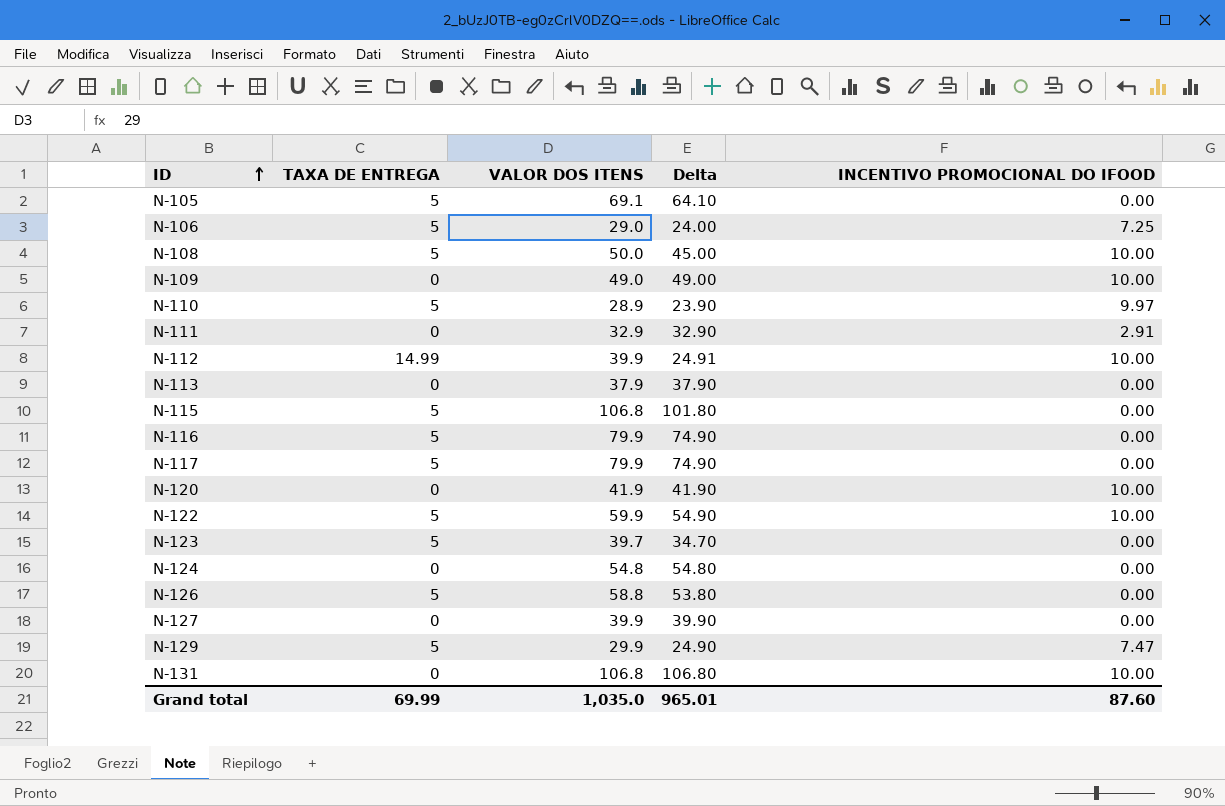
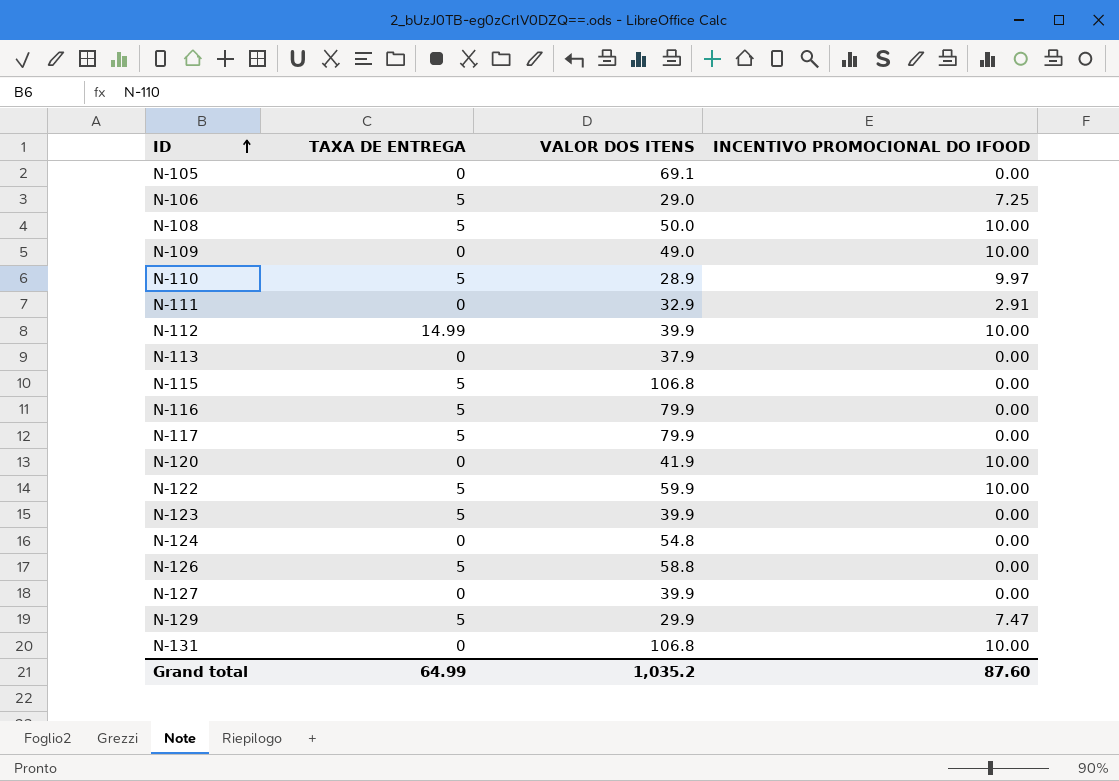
column Delta | formula: [VALOR DOS ITENS] - [TAXA DE ENTREGA] -> none
N-105 | TAXA DE ENTREGA: 5 -> 0
N-123 | VALOR DOS ITENS: 39.7 -> 39.9
Grand total | TAXA DE ENTREGA: 69.99 -> 64.99
Grand total | VALOR DOS ITENS: 1,035.0 -> 1,035.2

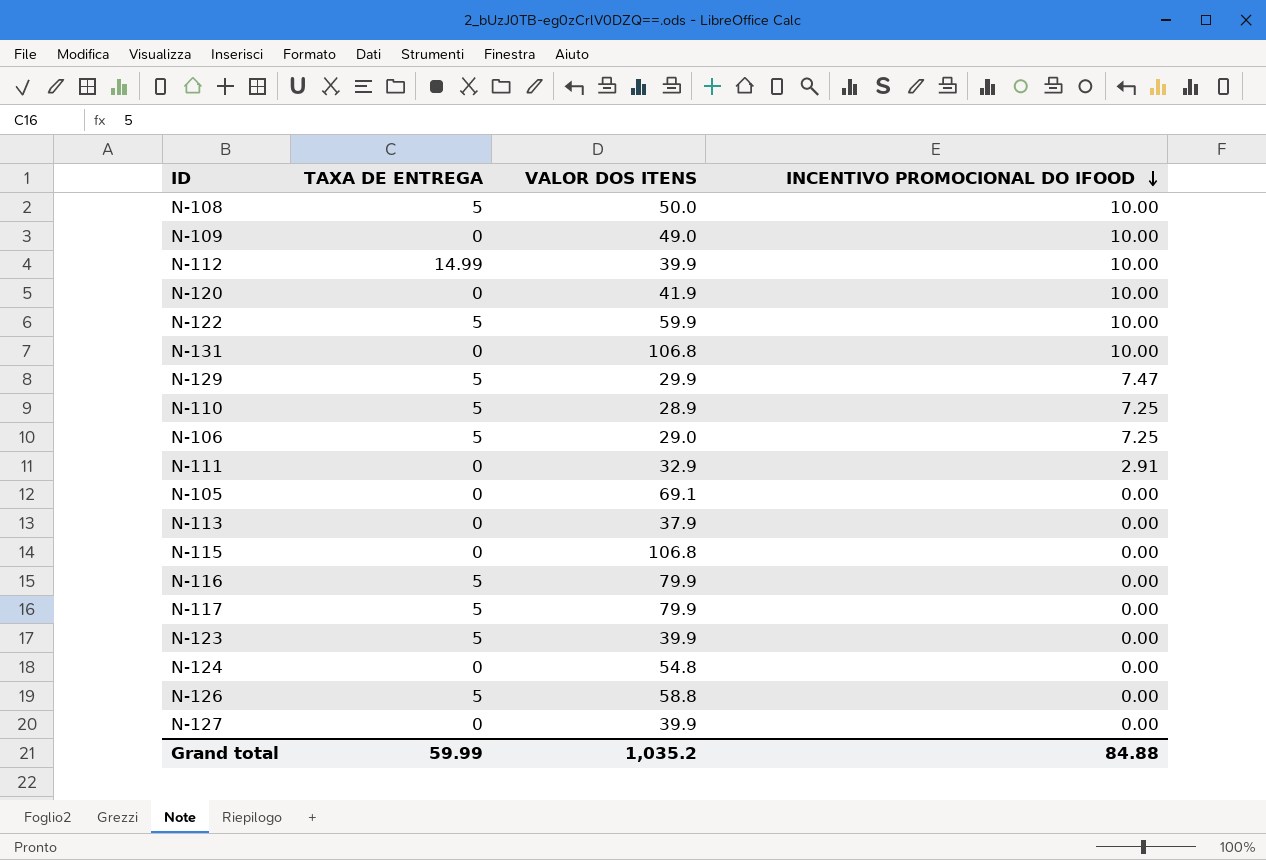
row order: ID ascending -> INCENTIVO PROMOCIONAL DO IFOOD descending
N-110 | INCENTIVO PROMOCIONAL DO IFOOD: 9.97 -> 7.25
N-115 | TAXA DE ENTREGA: 5 -> 0
Grand total | TAXA DE ENTREGA: 64.99 -> 59.99
Grand total | INCENTIVO PROMOCIONAL DO IFOOD: 87.60 -> 84.88

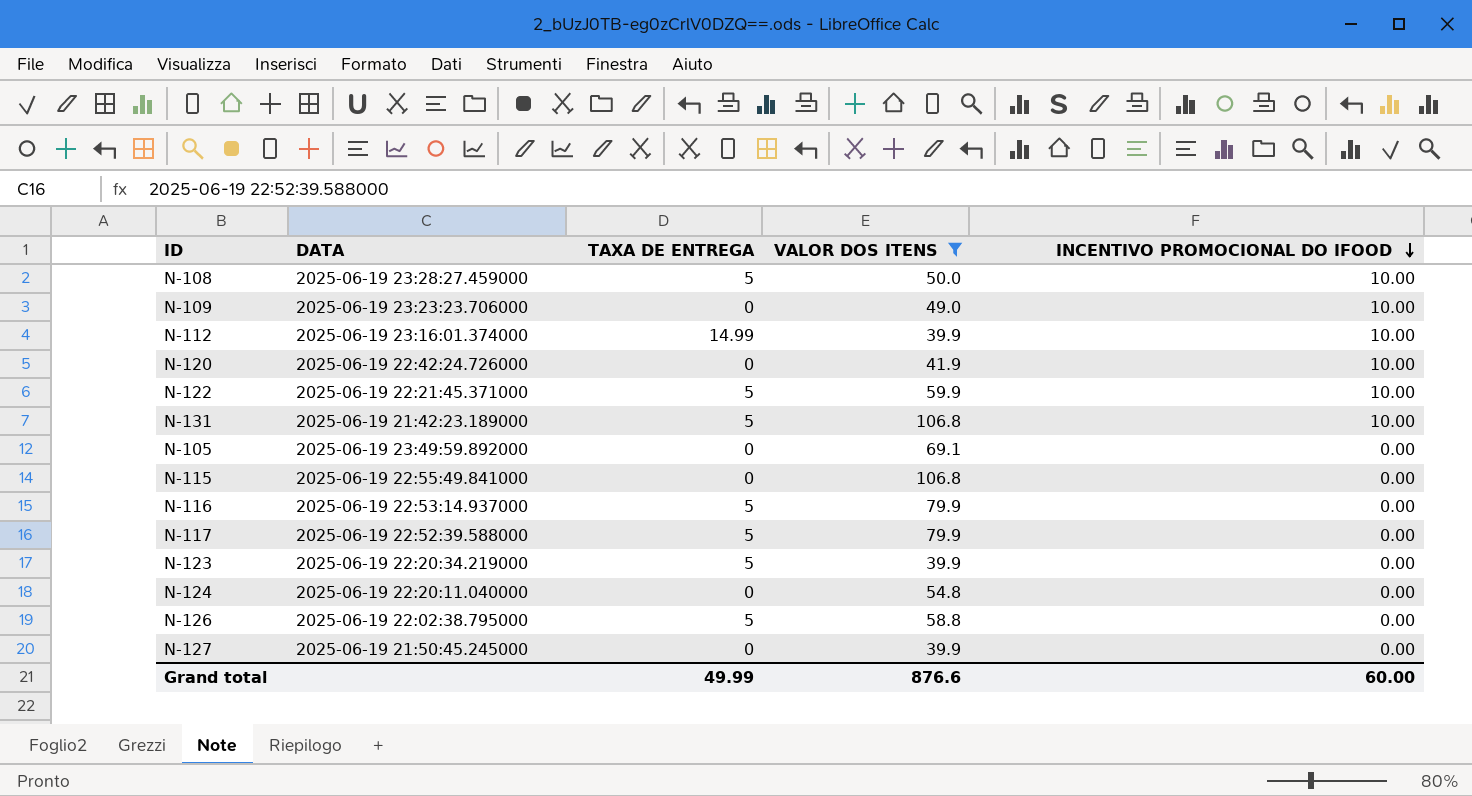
filter: none -> VALOR DOS ITENS >= 39.9
column DATA | position: none -> 2
N-131 | TAXA DE ENTREGA: 0 -> 5
Grand total | TAXA DE ENTREGA: 59.99 -> 49.99
Grand total | VALOR DOS ITENS: 1,035.2 -> 876.6
Grand total | INCENTIVO PROMOCIONAL DO IFOOD: 84.88 -> 60.00

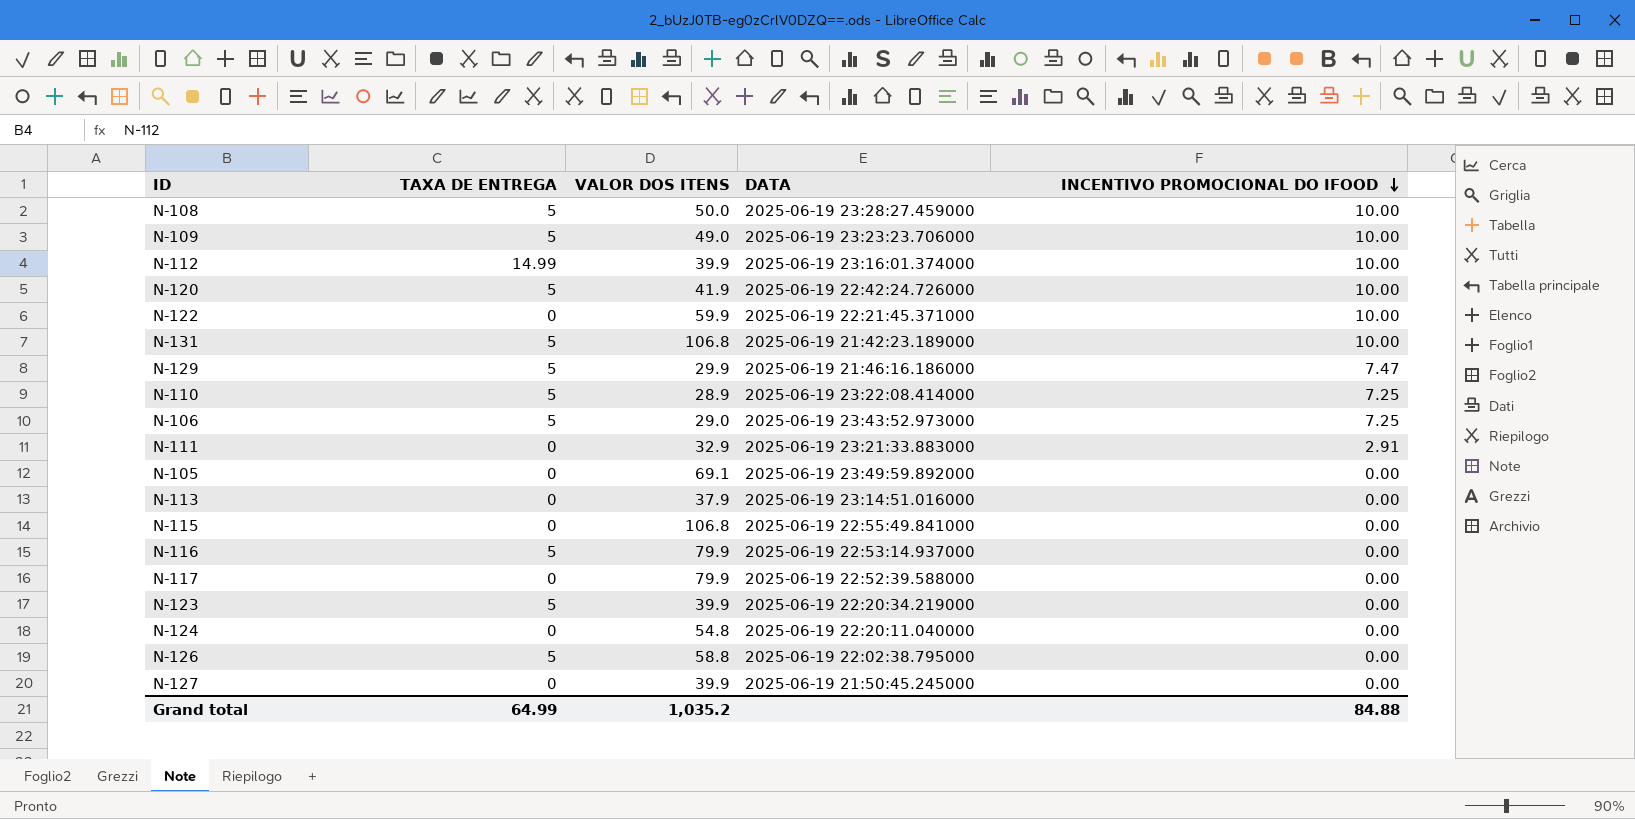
filter: VALOR DOS ITENS >= 39.9 -> none
column DATA | position: 2 -> 4
N-109 | TAXA DE ENTREGA: 0 -> 5
N-120 | TAXA DE ENTREGA: 0 -> 5
N-122 | TAXA DE ENTREGA: 5 -> 0
N-117 | TAXA DE ENTREGA: 5 -> 0
Grand total | TAXA DE ENTREGA: 49.99 -> 64.99
Grand total | VALOR DOS ITENS: 876.6 -> 1,035.2
Grand total | INCENTIVO PROMOCIONAL DO IFOOD: 60.00 -> 84.88

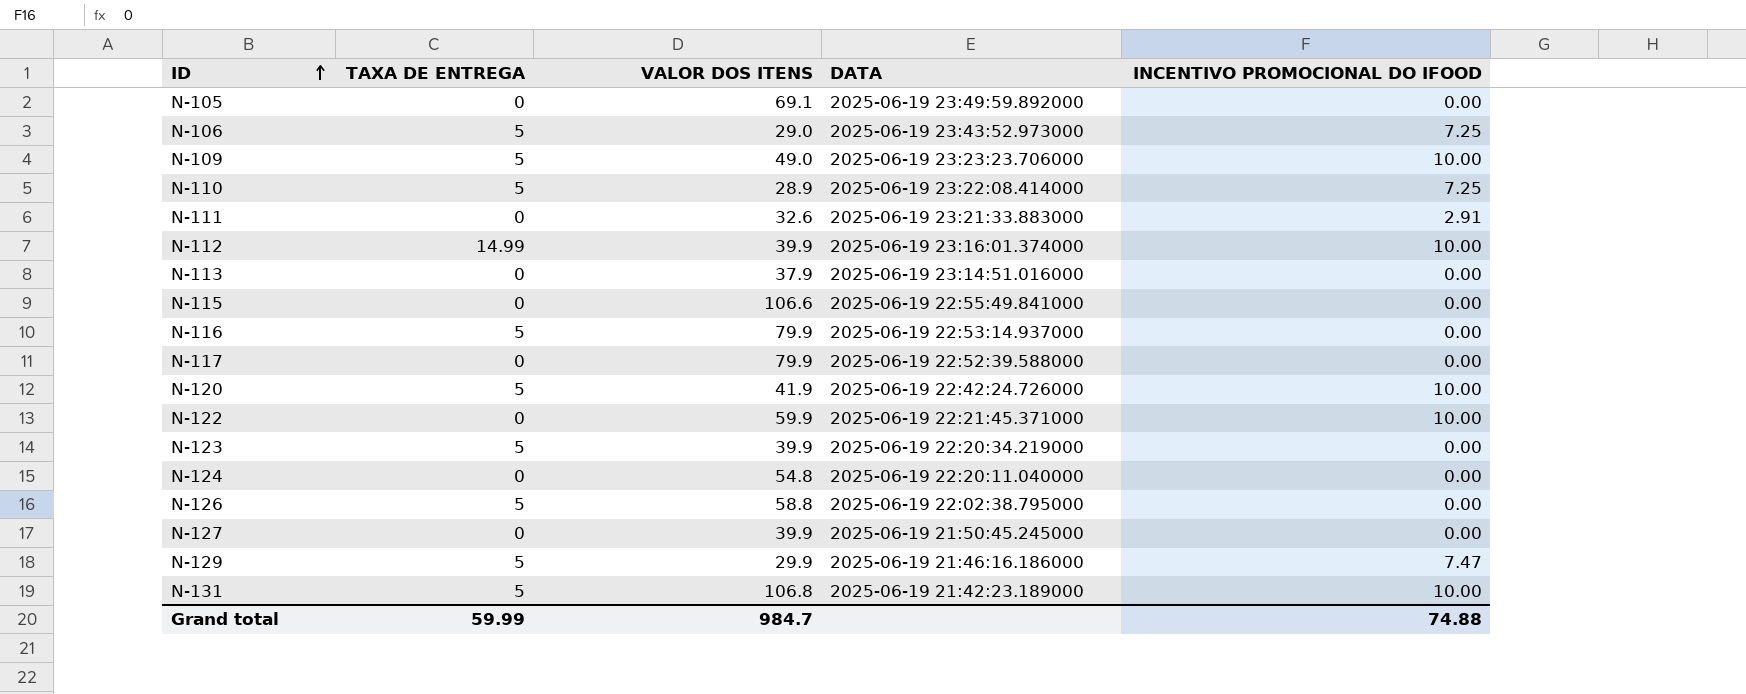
row order: INCENTIVO PROMOCIONAL DO IFOOD descending -> ID ascending
row N-108: 5 | 50.0 | 2025-06-19 23:28:27.459000 | 10.00 -> none
N-111 | VALOR DOS ITENS: 32.9 -> 32.6
N-115 | VALOR DOS ITENS: 106.8 -> 106.6
Grand total | TAXA DE ENTREGA: 64.99 -> 59.99
Grand total | VALOR DOS ITENS: 1,035.2 -> 984.7
Grand total | INCENTIVO PROMOCIONAL DO IFOOD: 84.88 -> 74.88

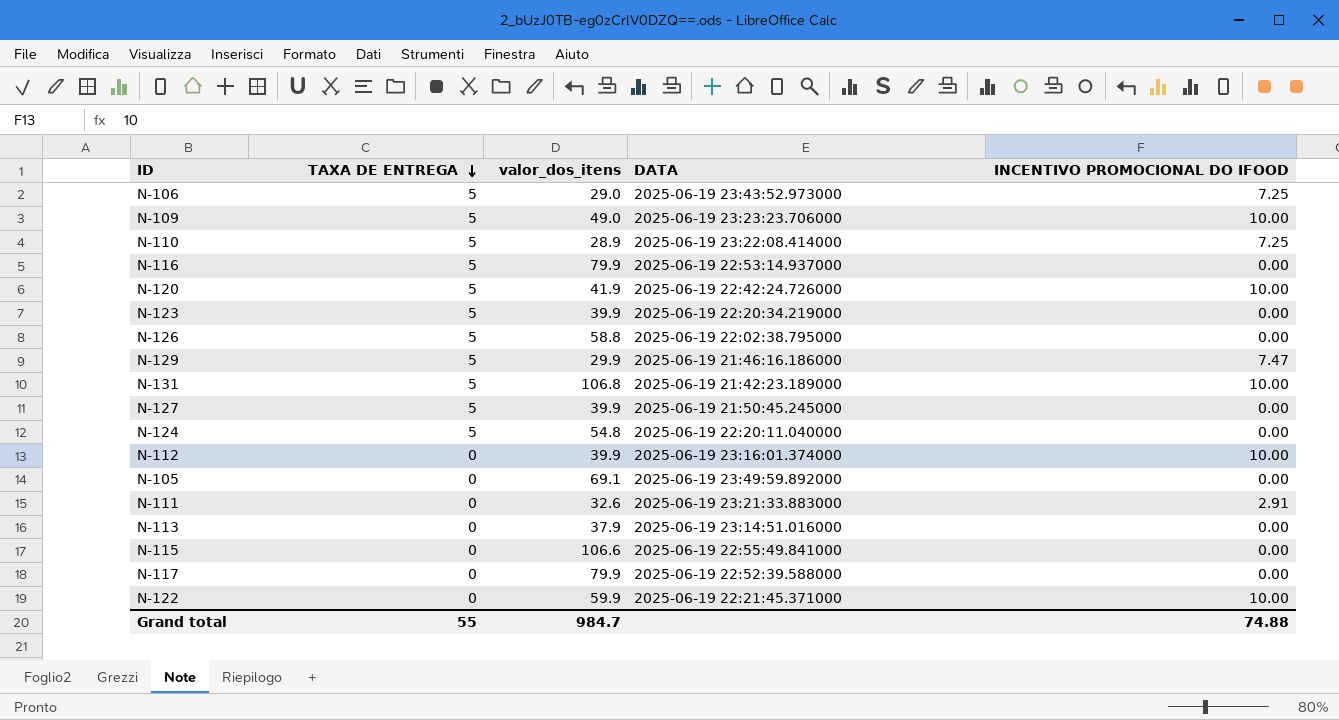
row order: ID ascending -> TAXA DE ENTREGA descending
column name: VALOR DOS ITENS -> valor_dos_itens
N-127 | TAXA DE ENTREGA: 0 -> 5
N-124 | TAXA DE ENTREGA: 0 -> 5
N-112 | TAXA DE ENTREGA: 14.99 -> 0
Grand total | TAXA DE ENTREGA: 59.99 -> 55

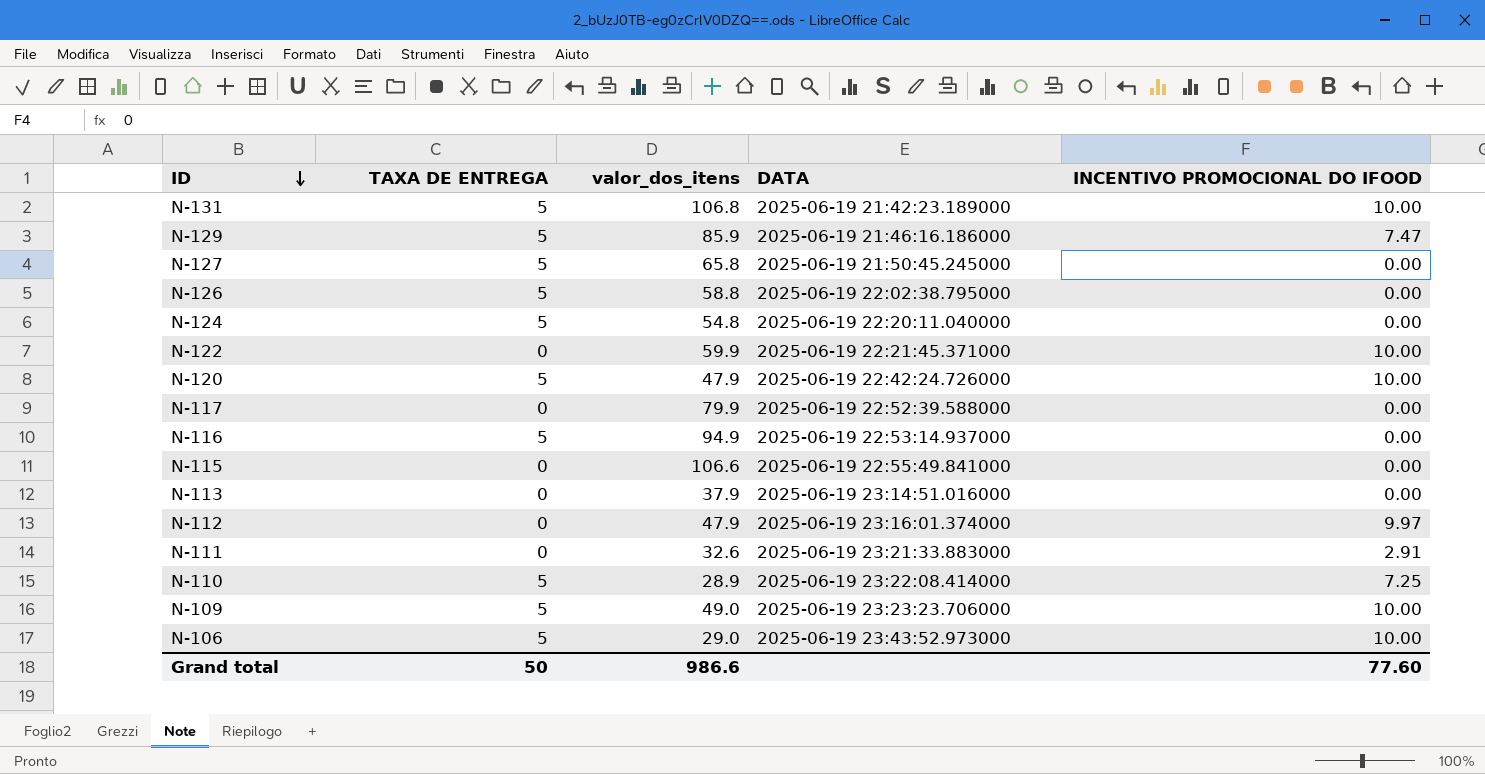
row order: TAXA DE ENTREGA descending -> ID descending
row N-123: 5 | 39.9 | 2025-06-19 22:20:34.219000 | 0.00 -> none
row N-105: 0 | 69.1 | 2025-06-19 23:49:59.892000 | 0.00 -> none
N-129 | valor_dos_itens: 29.9 -> 85.9
N-127 | valor_dos_itens: 39.9 -> 65.8
N-120 | valor_dos_itens: 41.9 -> 47.9
N-116 | valor_dos_itens: 79.9 -> 94.9
N-112 | valor_dos_itens: 39.9 -> 47.9
N-112 | INCENTIVO PROMOCIONAL DO IFOOD: 10.00 -> 9.97
N-106 | INCENTIVO PROMOCIONAL DO IFOOD: 7.25 -> 10.00
Grand total | TAXA DE ENTREGA: 55 -> 50
Grand total | valor_dos_itens: 984.7 -> 986.6
Grand total | INCENTIVO PROMOCIONAL DO IFOOD: 74.88 -> 77.60

